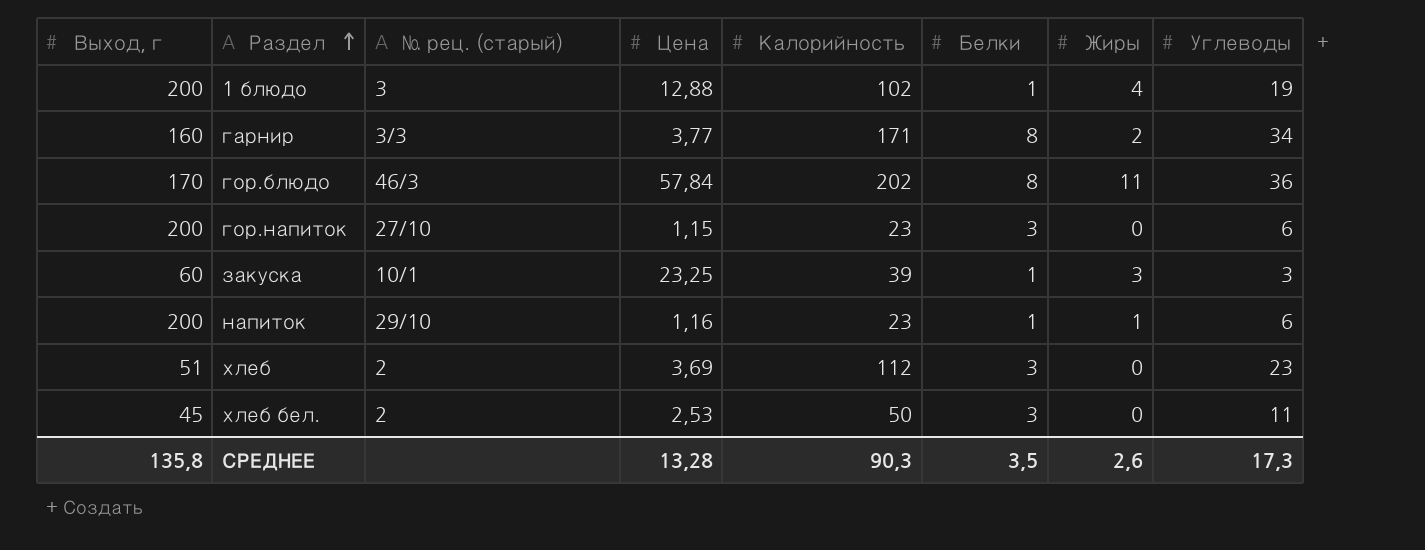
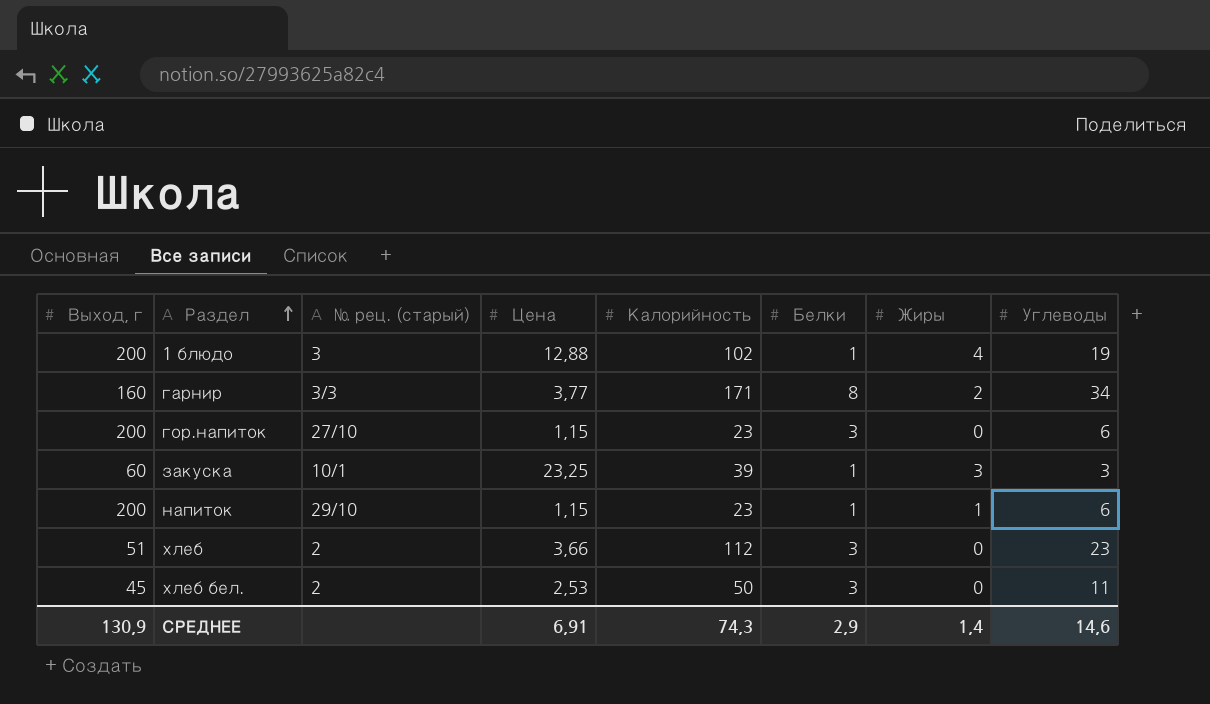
row гор.блюдо: 170 | 46/3 | 57,84 | 202 | 8 | 11 | 36 -> none
напиток | Цена: 1,16 -> 1,15
хлеб | Цена: 3,69 -> 3,66
СРЕДНЕЕ | Выход, г: 135,8 -> 130,9
СРЕДНЕЕ | Цена: 13,28 -> 6,91
СРЕДНЕЕ | Калорийность: 90,3 -> 74,3
СРЕДНЕЕ | Белки: 3,5 -> 2,9
СРЕДНЕЕ | Жиры: 2,6 -> 1,4
СРЕДНЕЕ | Углеводы: 17,3 -> 14,6

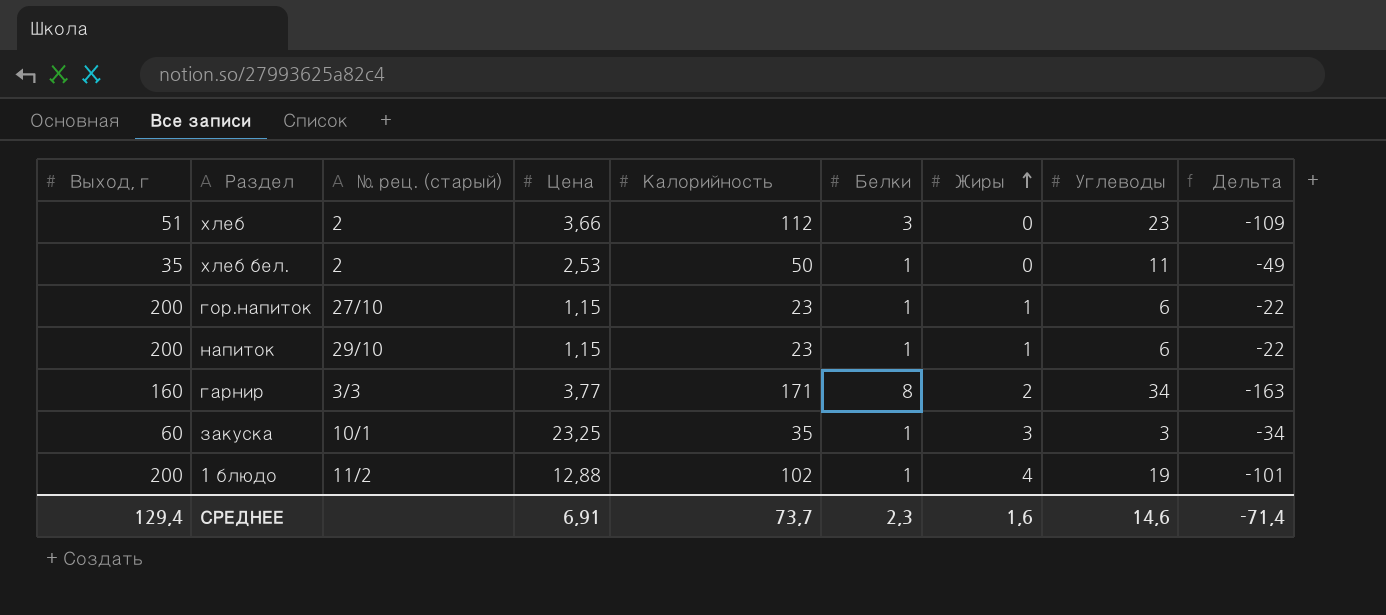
row order: Раздел ascending -> Жиры ascending
column Дельта | formula: none -> [Белки] - [Калорийность]
хлеб бел. | Выход, г: 45 -> 35
хлеб бел. | Белки: 3 -> 1
гор.напиток | Белки: 3 -> 1
гор.напиток | Жиры: 0 -> 1
закуска | Калорийность: 39 -> 35
1 блюдо | № рец. (старый): 3 -> 11/2
СРЕДНЕЕ | Выход, г: 130,9 -> 129,4
СРЕДНЕЕ | Калорийность: 74,3 -> 73,7
СРЕДНЕЕ | Белки: 2,9 -> 2,3
СРЕДНЕЕ | Жиры: 1,4 -> 1,6

